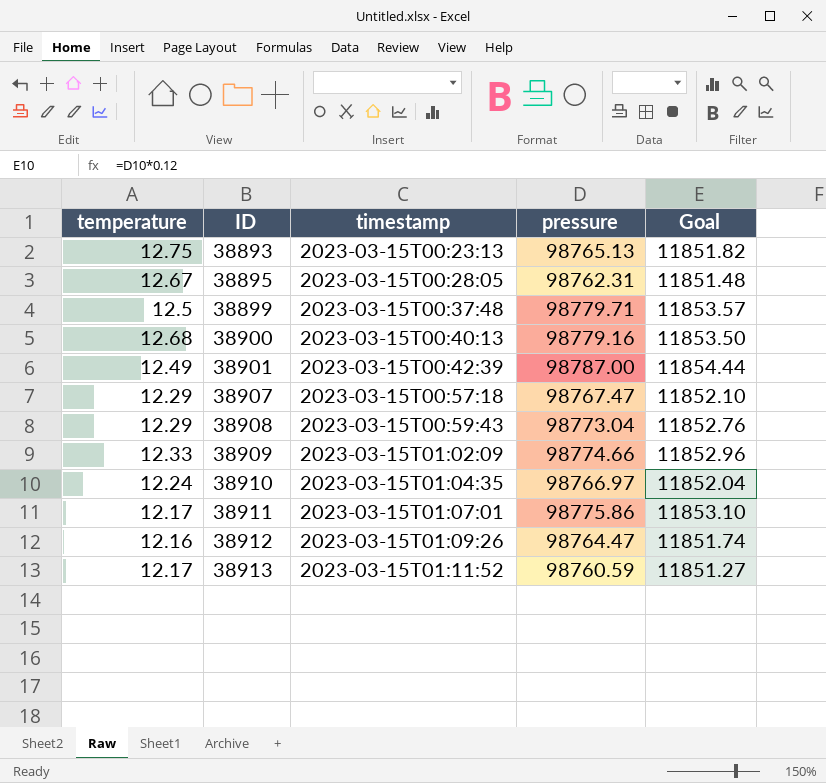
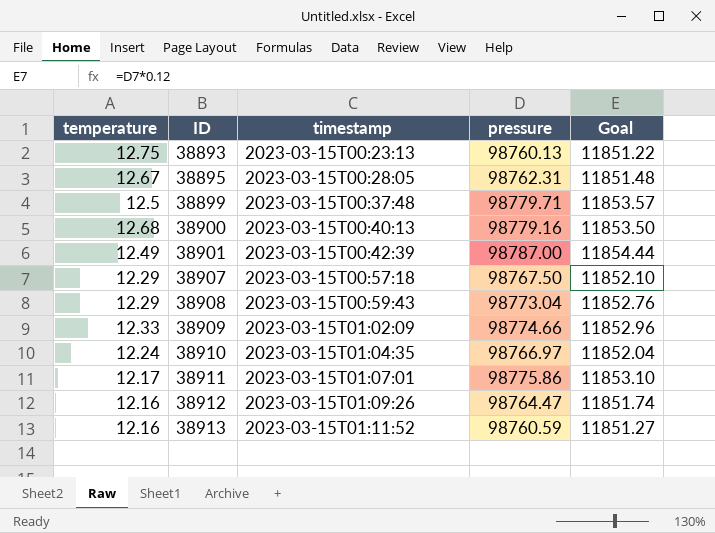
38893 | pressure: 98765.13 -> 98760.13
38893 | Goal: 11851.82 -> 11851.22
38907 | pressure: 98767.47 -> 98767.50
38913 | temperature: 12.17 -> 12.16

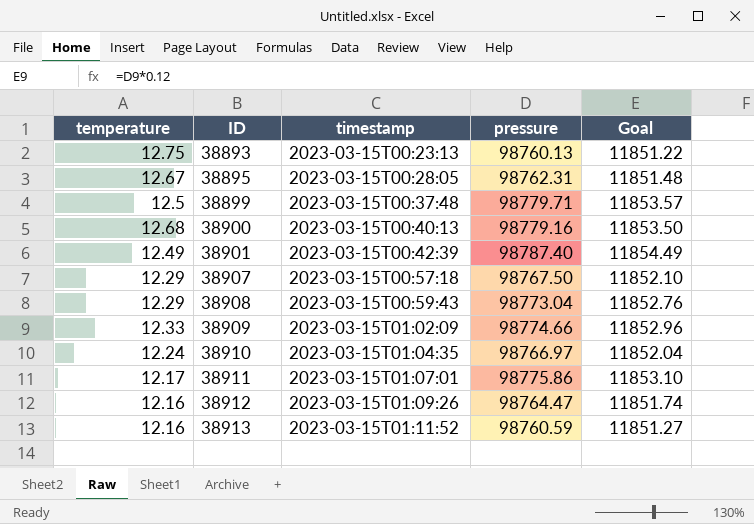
38901 | pressure: 98787.00 -> 98787.40
38901 | Goal: 11854.44 -> 11854.49

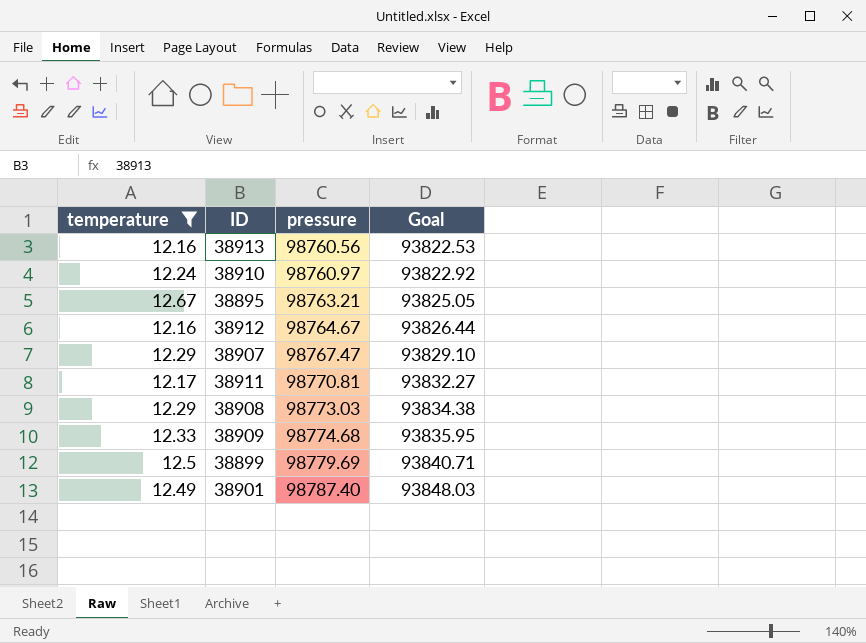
filter: none -> temperature <= 12.67
row order: ID ascending -> pressure ascending
column timestamp | position: 3 -> none
column Goal | formula: [pressure] * 0.12 -> [pressure] * 0.95
38913 | pressure: 98760.59 -> 98760.56
38910 | pressure: 98766.97 -> 98760.97
38895 | pressure: 98762.31 -> 98763.21
38912 | pressure: 98764.47 -> 98764.67
38907 | pressure: 98767.50 -> 98767.47
38911 | pressure: 98775.86 -> 98770.81
38908 | pressure: 98773.04 -> 98773.03
38909 | pressure: 98774.66 -> 98774.68
38899 | pressure: 98779.71 -> 98779.69

